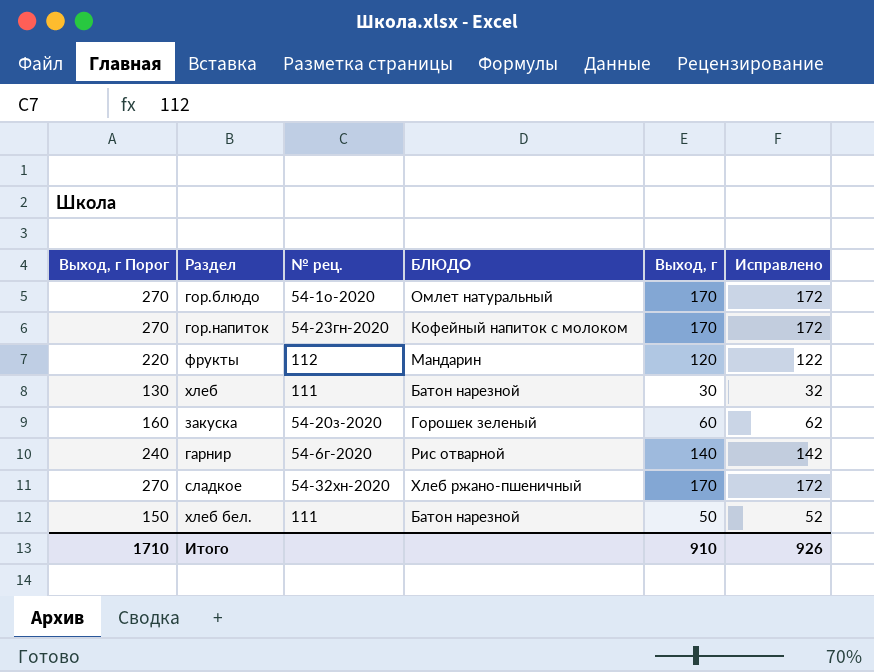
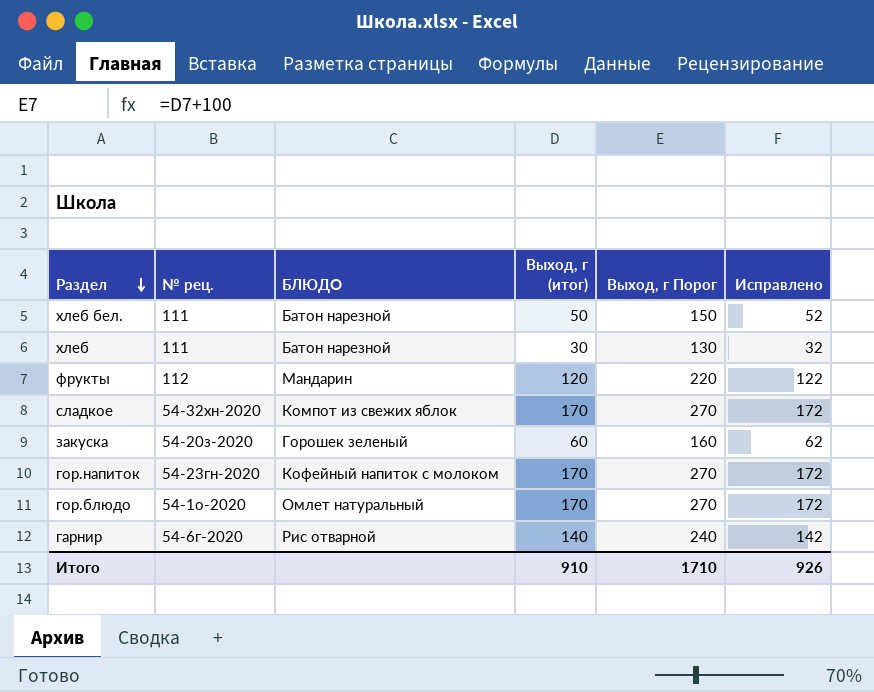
row order: none -> Раздел descending
column name: Выход, г -> Выход, г (итог)
column Выход, г Порог | position: 1 -> 5
сладкое | БЛЮДО: Хлеб ржано-пшеничный -> Компот из свежих яблок

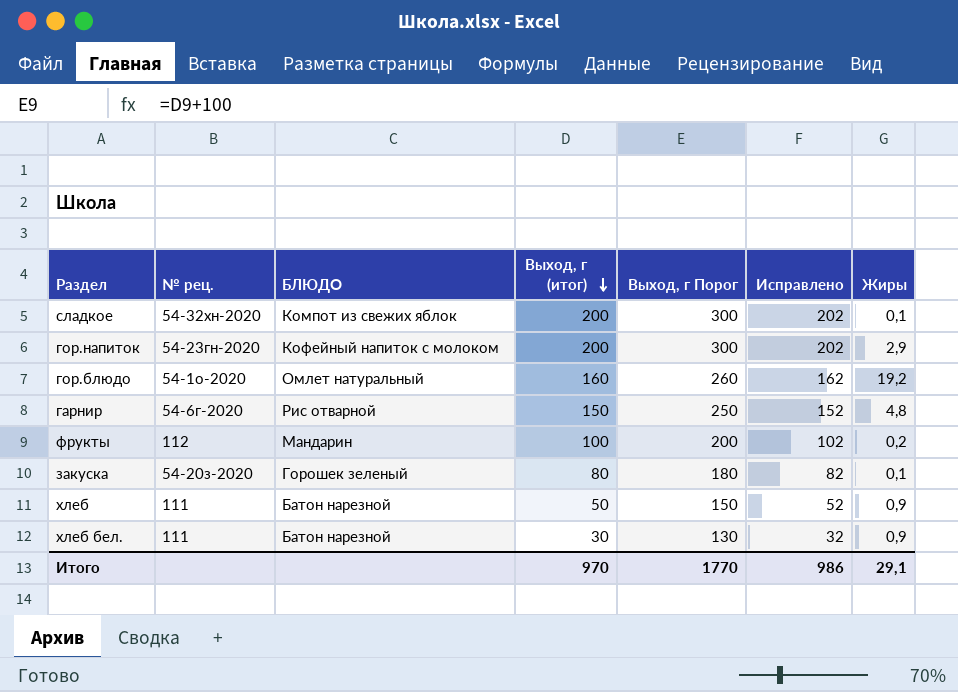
row order: Раздел descending -> Выход, г (итог) descending
column Жиры | position: none -> 7
сладкое | Выход, г (итог): 170 -> 200
сладкое | Выход, г Порог: 270 -> 300
сладкое | Исправлено: 172 -> 202
гор.напиток | Выход, г (итог): 170 -> 200
гор.напиток | Выход, г Порог: 270 -> 300
гор.напиток | Исправлено: 172 -> 202
гор.блюдо | Выход, г (итог): 170 -> 160
гор.блюдо | Выход, г Порог: 270 -> 260
гор.блюдо | Исправлено: 172 -> 162
гарнир | Выход, г (итог): 140 -> 150
гарнир | Выход, г Порог: 240 -> 250
гарнир | Исправлено: 142 -> 152
фрукты | Выход, г (итог): 120 -> 100
фрукты | Выход, г Порог: 220 -> 200
фрукты | Исправлено: 122 -> 102
закуска | Выход, г (итог): 60 -> 80
закуска | Выход, г Порог: 160 -> 180
закуска | Исправлено: 62 -> 82
хлеб | Выход, г (итог): 30 -> 50
хлеб | Выход, г Порог: 130 -> 150
хлеб | Исправлено: 32 -> 52
хлеб бел. | Выход, г (итог): 50 -> 30
хлеб бел. | Выход, г Порог: 150 -> 130
хлеб бел. | Исправлено: 52 -> 32
Итого | Выход, г (итог): 910 -> 970
Итого | Выход, г Порог: 1710 -> 1770
Итого | Исправлено: 926 -> 986

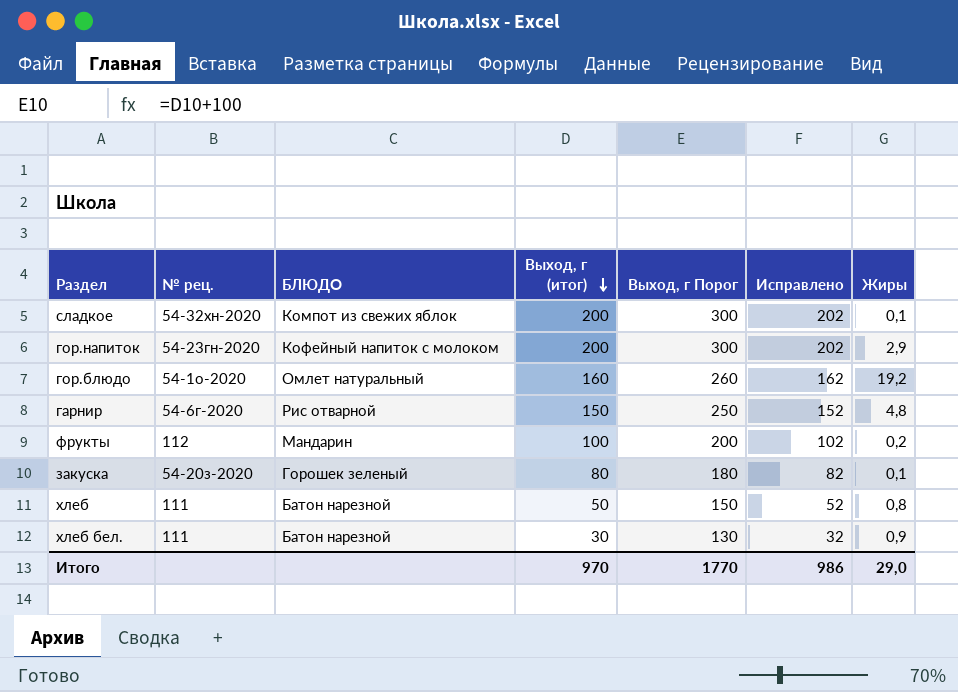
хлеб | Жиры: 0,9 -> 0,8
Итого | Жиры: 29,1 -> 29,0

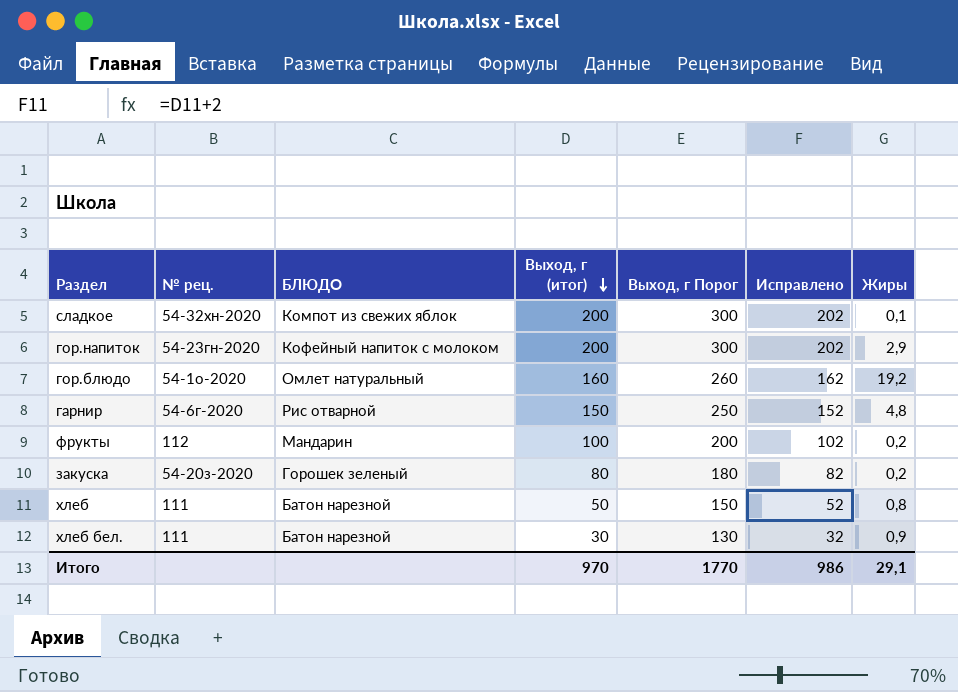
закуска | Жиры: 0,1 -> 0,2
Итого | Жиры: 29,0 -> 29,1

